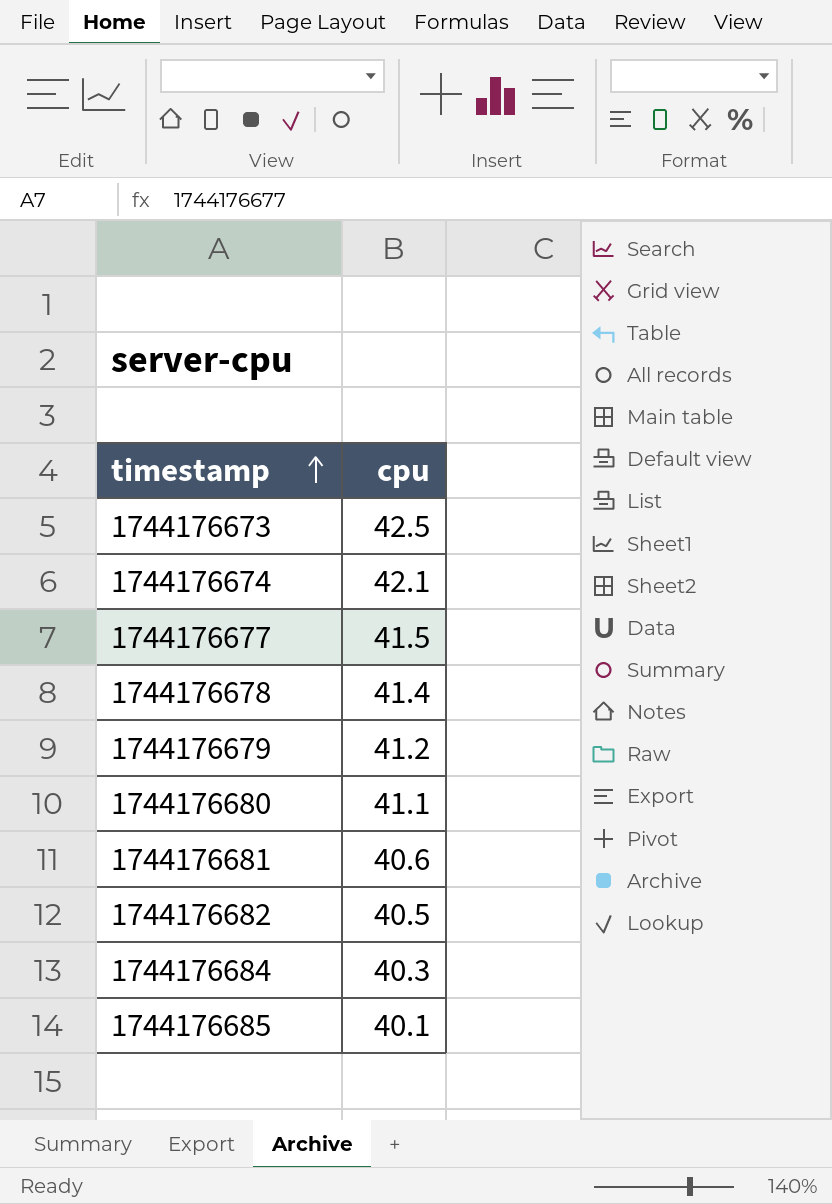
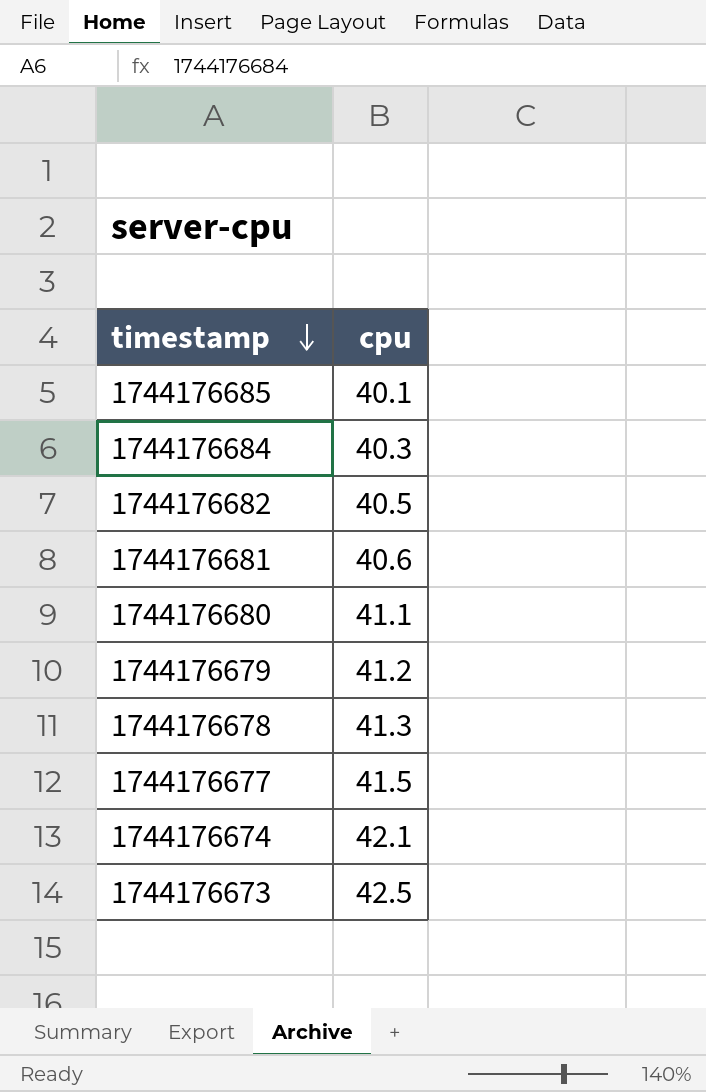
row order: timestamp ascending -> timestamp descending
1744176678 | cpu: 41.4 -> 41.3

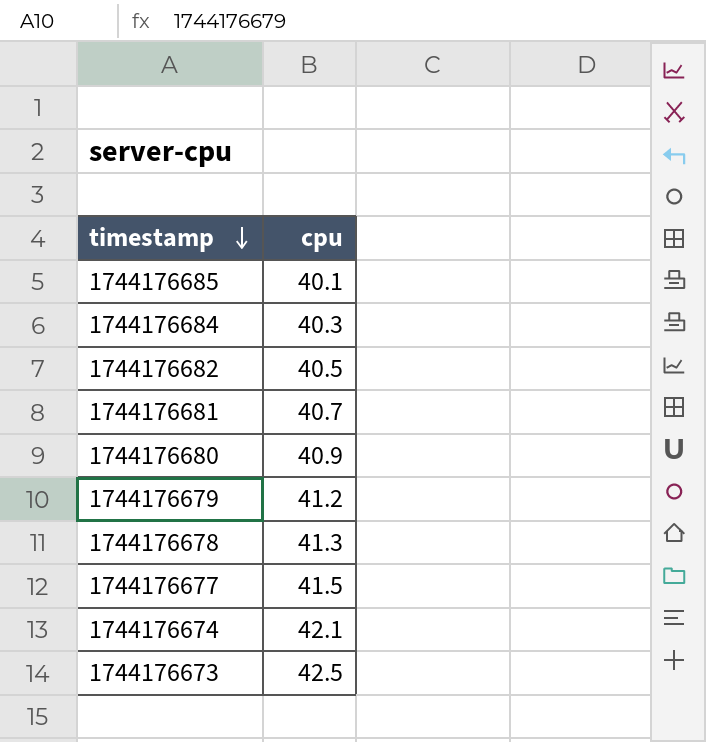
1744176681 | cpu: 40.6 -> 40.7
1744176680 | cpu: 41.1 -> 40.9

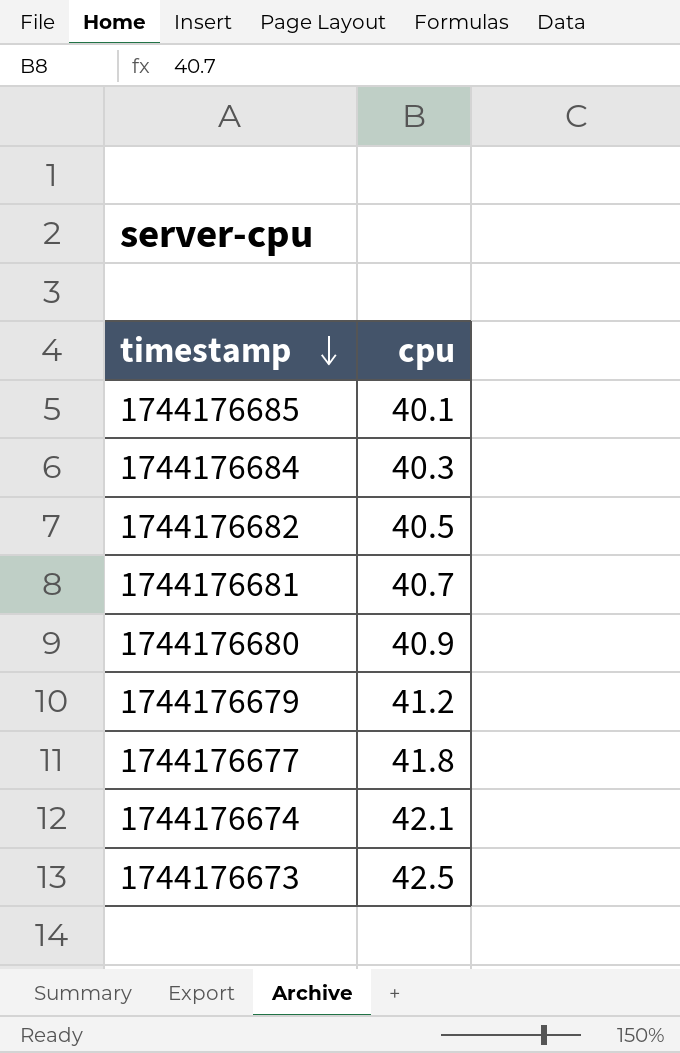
row 1744176678: 41.3 -> none
1744176677 | cpu: 41.5 -> 41.8

